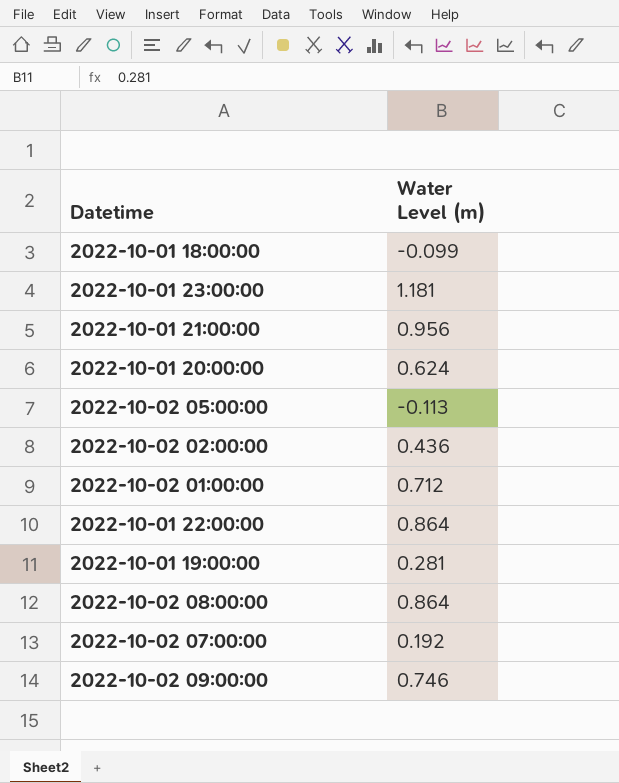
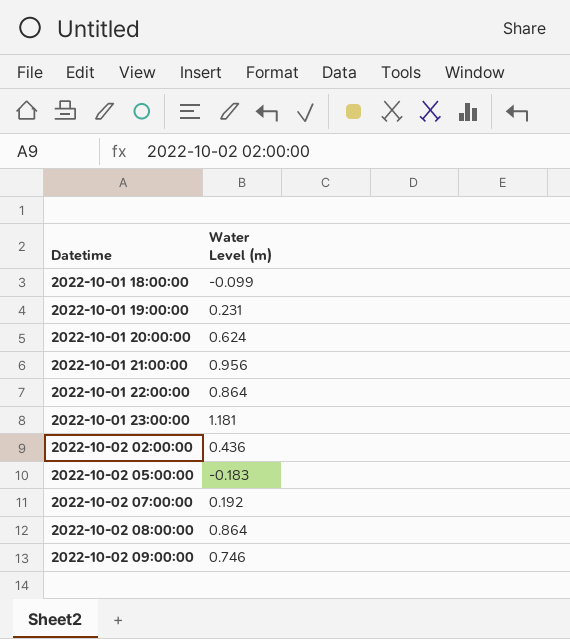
row order: none -> Datetime ascending
row 2022-10-02 01:00:00: 0.712 -> none
2022-10-01 19:00:00 | Water Level (m): 0.281 -> 0.231
2022-10-02 05:00:00 | Water Level (m): -0.113 -> -0.183

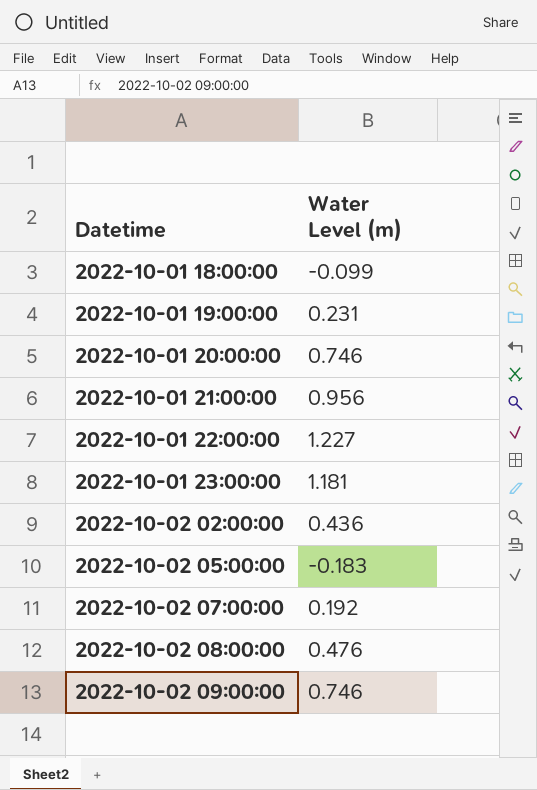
2022-10-01 20:00:00 | Water Level (m): 0.624 -> 0.746
2022-10-01 22:00:00 | Water Level (m): 0.864 -> 1.227
2022-10-02 08:00:00 | Water Level (m): 0.864 -> 0.476

